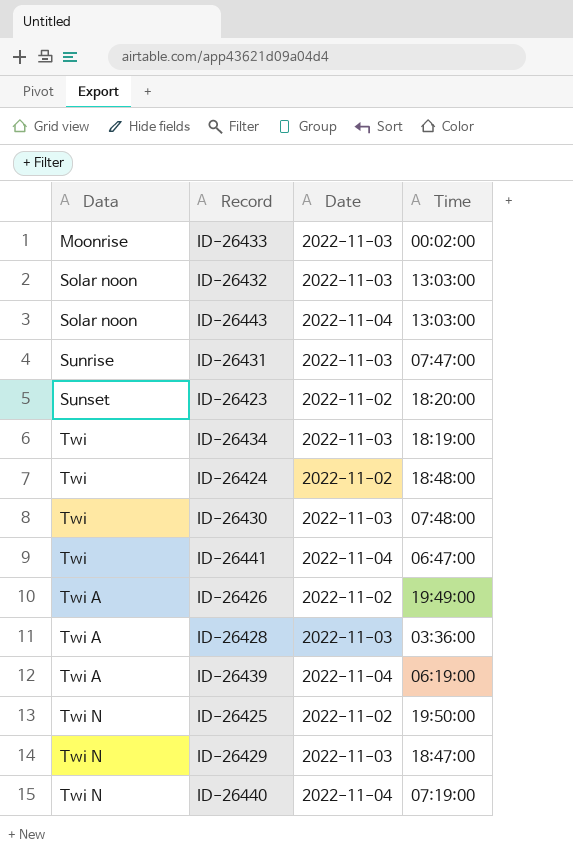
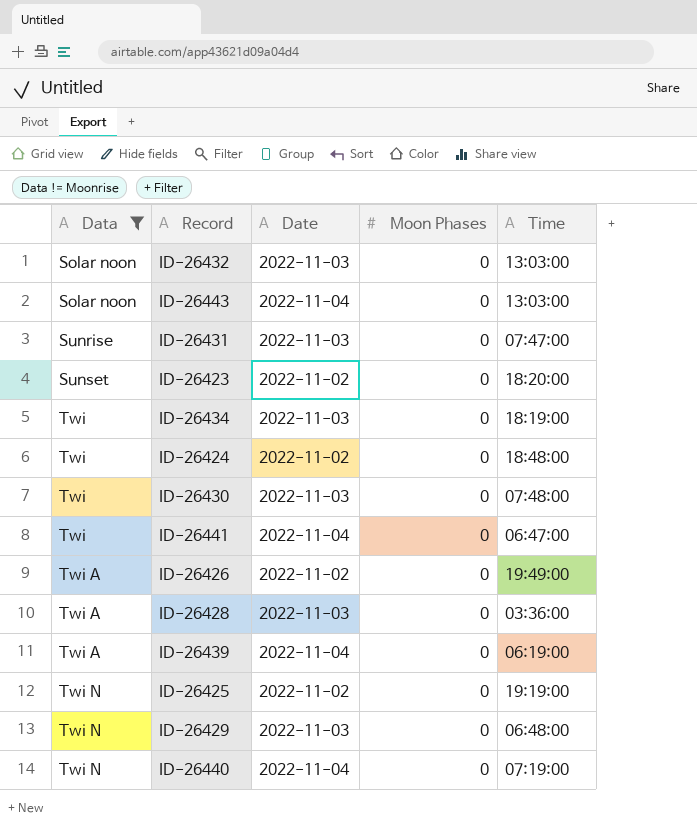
filter: none -> Data != Moonrise
column Moon Phases | position: none -> 4
ID-26425 | Time: 19:50:00 -> 19:19:00
ID-26429 | Time: 18:47:00 -> 06:48:00

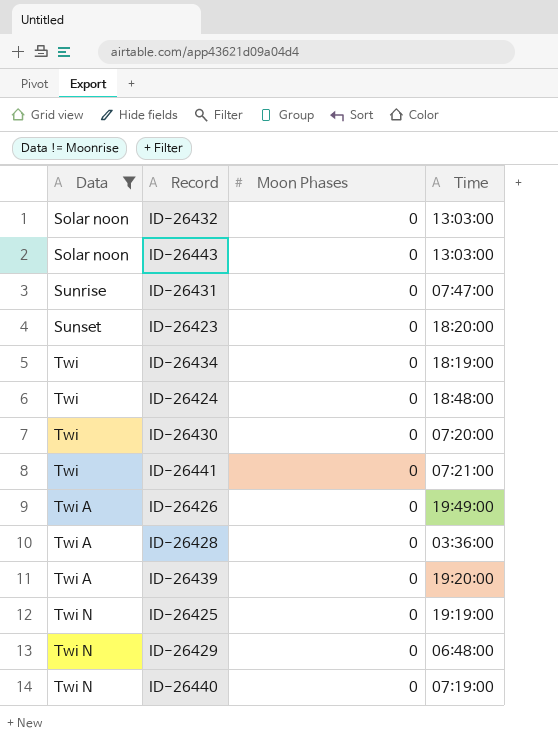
column Date | position: 3 -> none
ID-26430 | Time: 07:48:00 -> 07:20:00
ID-26441 | Time: 06:47:00 -> 07:21:00
ID-26439 | Time: 06:19:00 -> 19:20:00

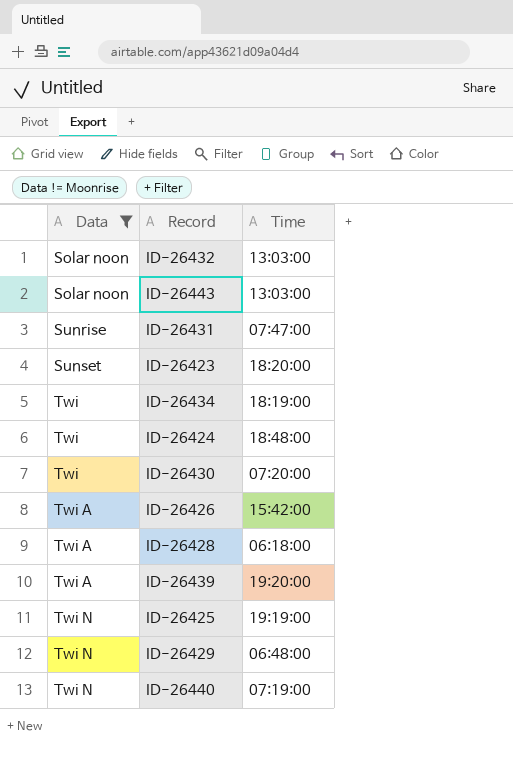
column Moon Phases | position: 3 -> none
row ID-26441: Twi | 0 | 07:21:00 -> none
ID-26426 | Time: 19:49:00 -> 15:42:00
ID-26428 | Time: 03:36:00 -> 06:18:00

